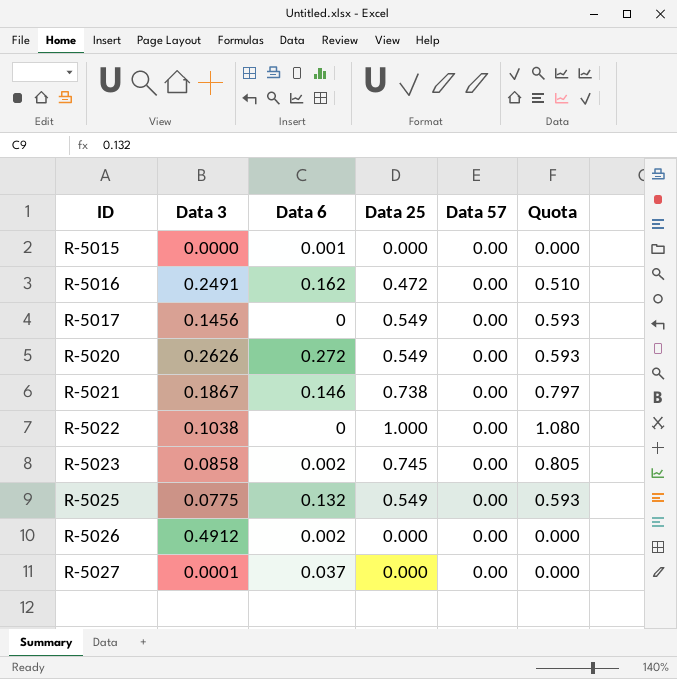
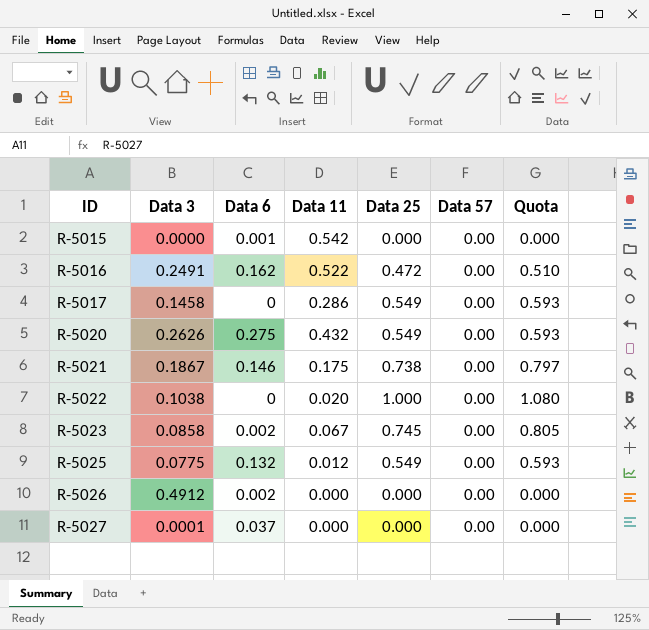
column Data 11 | position: none -> 4
R-5017 | Data 3: 0.1456 -> 0.1458
R-5020 | Data 6: 0.272 -> 0.275

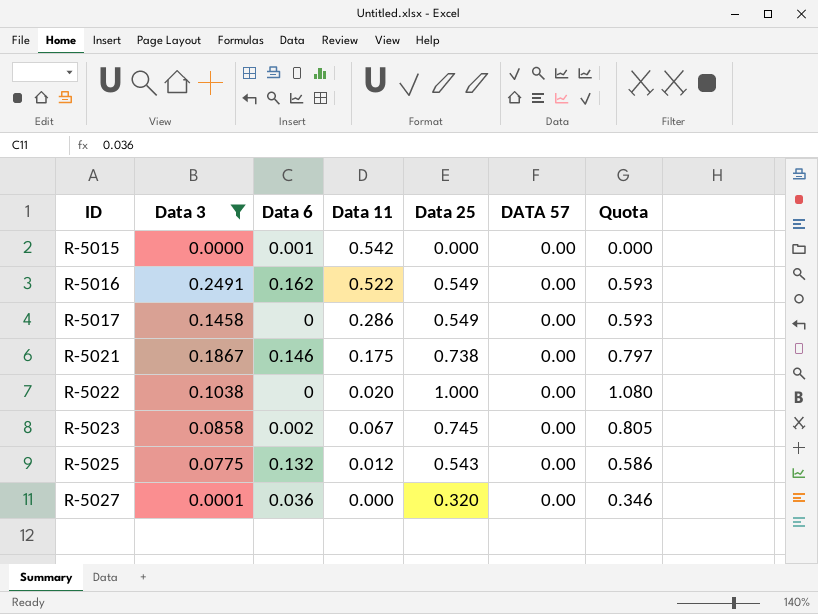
filter: none -> Data 3 <= 0.2491
column name: Data 57 -> DATA 57
R-5016 | Data 25: 0.472 -> 0.549
R-5016 | Quota: 0.510 -> 0.593
R-5025 | Data 25: 0.549 -> 0.543
R-5025 | Quota: 0.593 -> 0.586
R-5027 | Data 6: 0.037 -> 0.036
R-5027 | Data 25: 0.000 -> 0.320
R-5027 | Quota: 0.000 -> 0.346

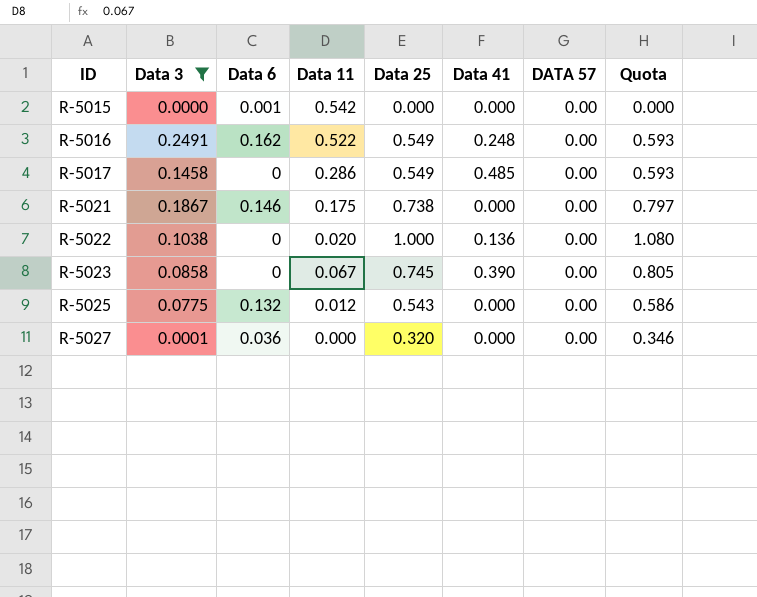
column Data 41 | position: none -> 6
R-5023 | Data 6: 0.002 -> 0

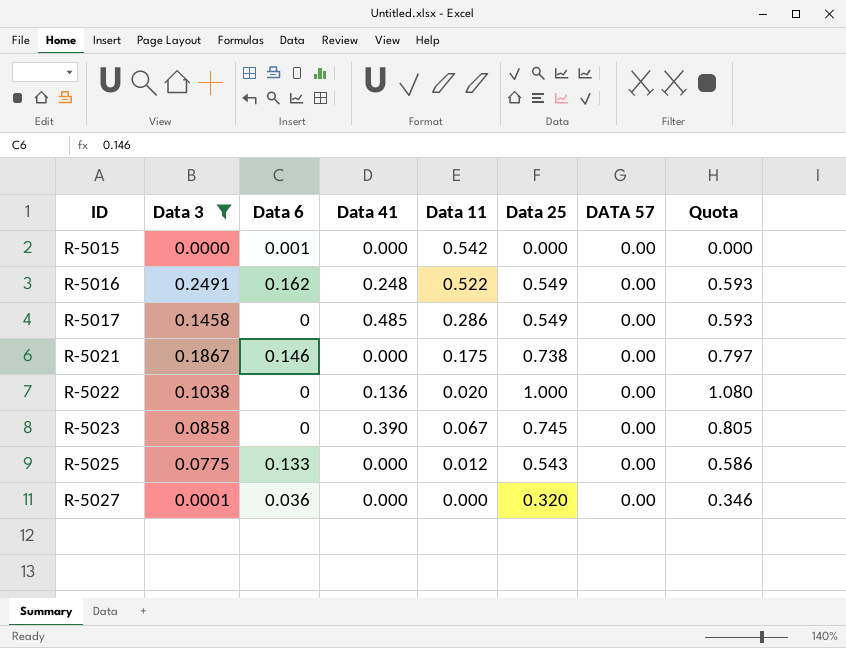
column Data 41 | position: 6 -> 4
R-5025 | Data 6: 0.132 -> 0.133

